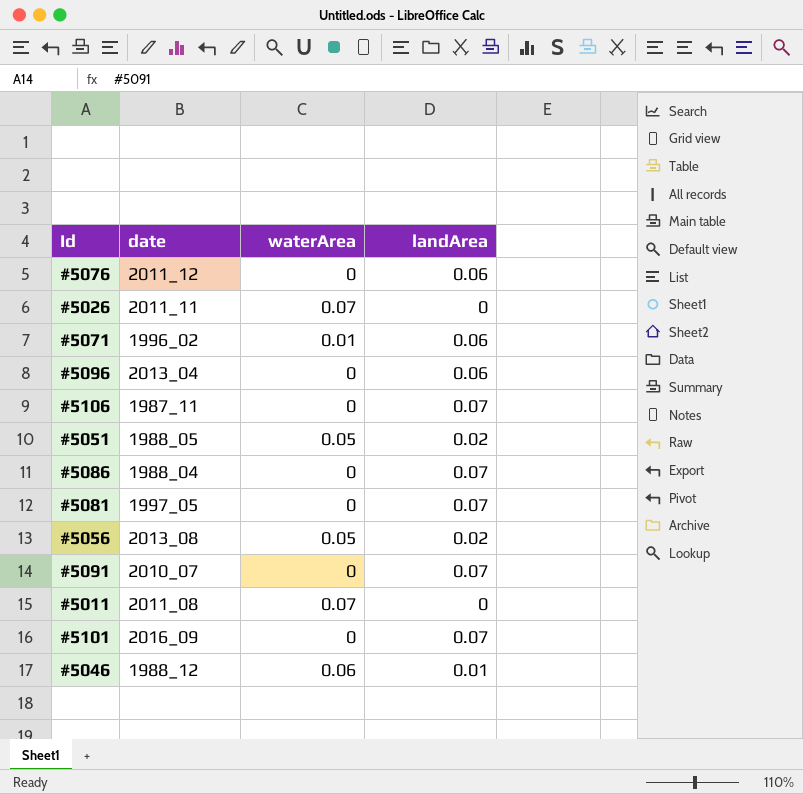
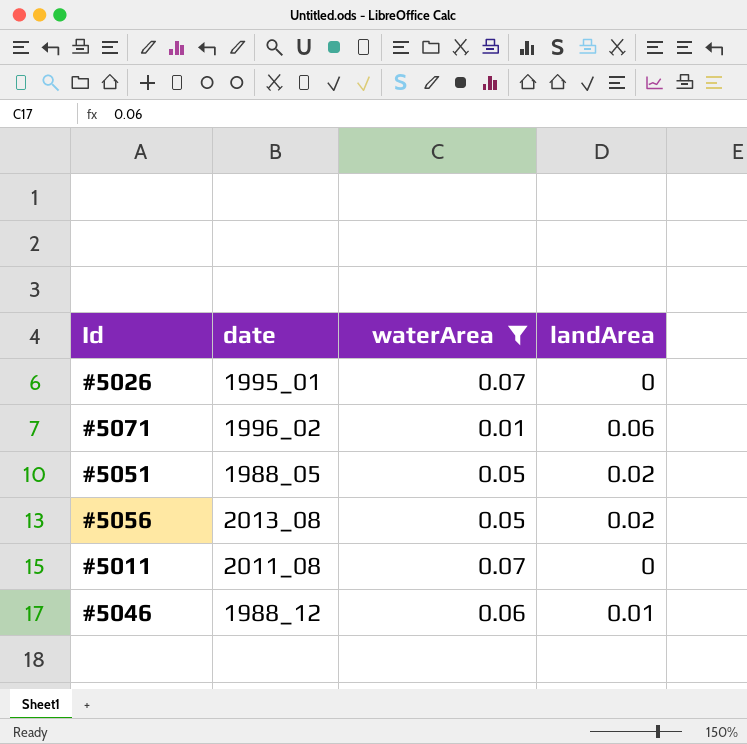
filter: none -> waterArea != 0
#5026 | date: 2011_11 -> 1995_01

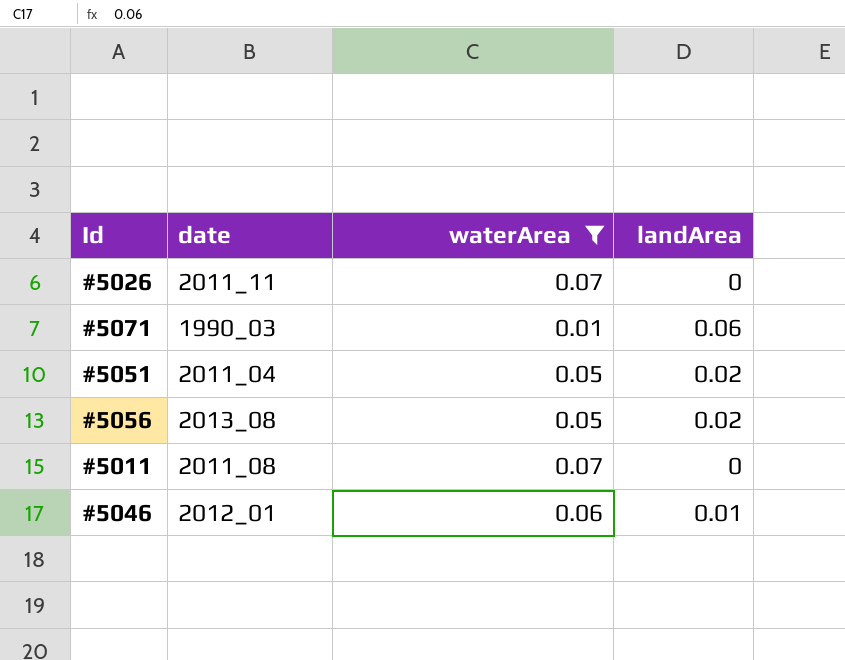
#5026 | date: 1995_01 -> 2011_11
#5071 | date: 1996_02 -> 1990_03
#5051 | date: 1988_05 -> 2011_04
#5046 | date: 1988_12 -> 2012_01

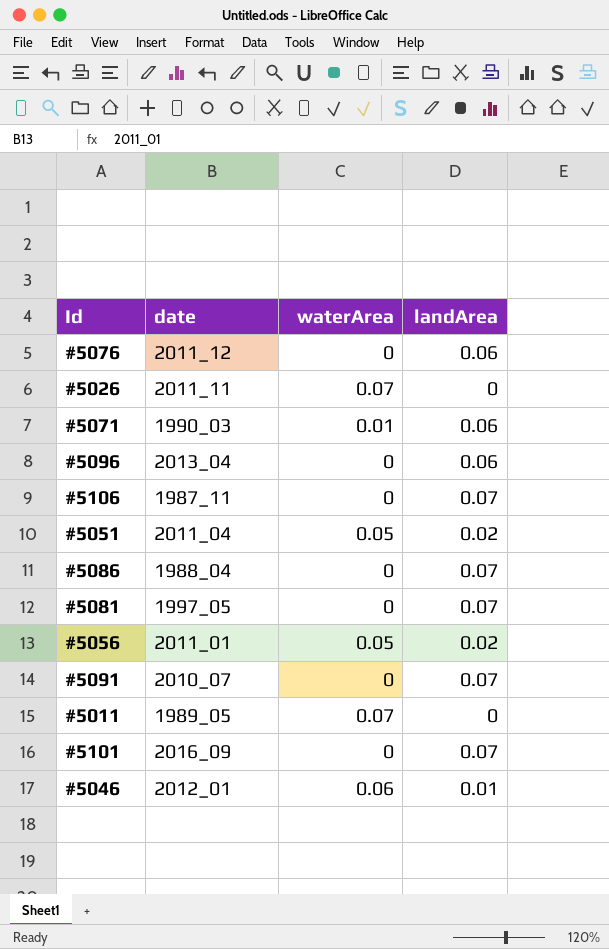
filter: waterArea != 0 -> none
#5056 | date: 2013_08 -> 2011_01
#5011 | date: 2011_08 -> 1989_05

